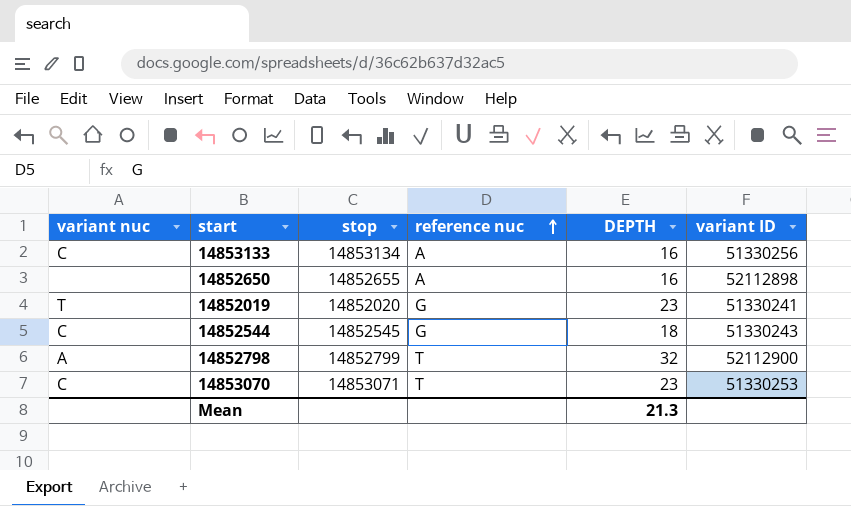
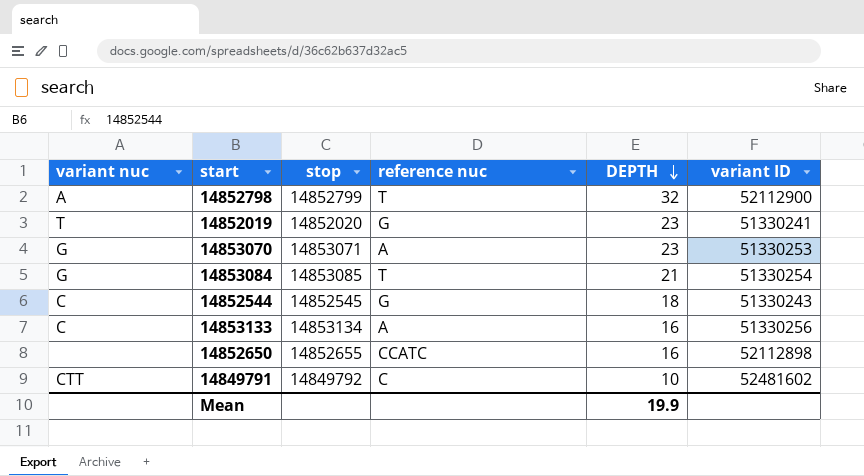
row order: reference nuc ascending -> DEPTH descending
14853070 | variant nuc: C -> G
14853070 | reference nuc: T -> A
row 14853084: none -> G | 14853085 | T | 21 | 51330254
14852650 | reference nuc: A -> CCATC
row 14849791: none -> CTT | 14849792 | C | 10 | 52481602
Mean | DEPTH: 21.3 -> 19.9

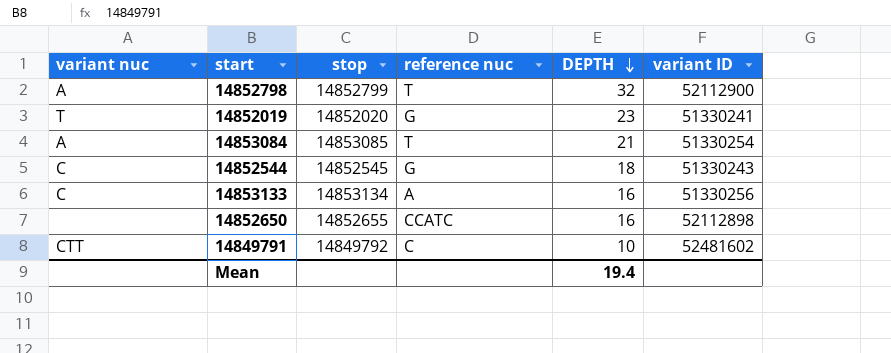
row 14853070: G | 14853071 | A | 23 | 51330253 -> none
14853084 | variant nuc: G -> A
Mean | DEPTH: 19.9 -> 19.4

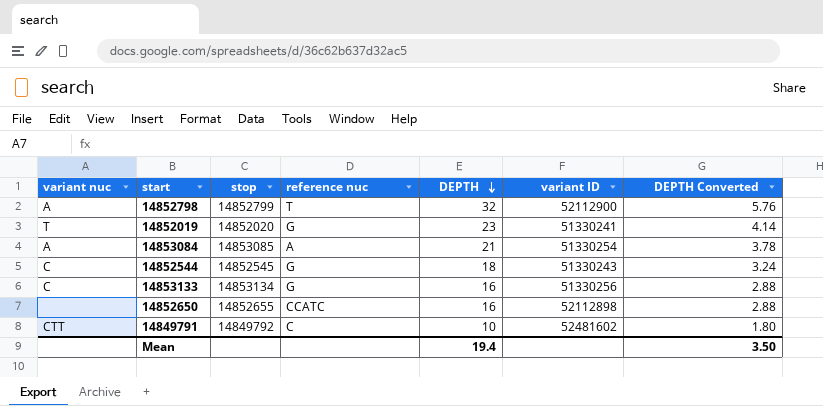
column DEPTH Converted | formula: none -> [DEPTH] * 0.18
14853084 | reference nuc: T -> A
14853133 | reference nuc: A -> G

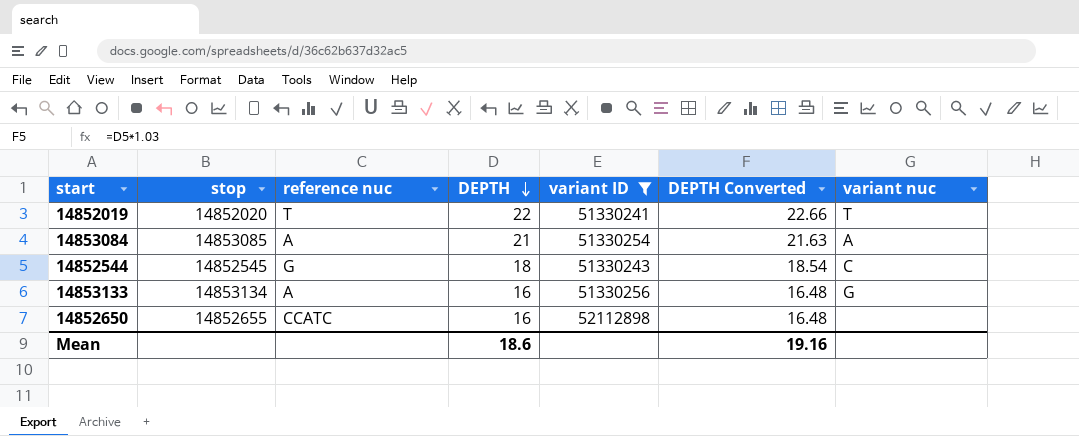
filter: none -> variant ID <= 52112898
column DEPTH Converted | formula: [DEPTH] * 0.18 -> [DEPTH] * 1.03
column variant nuc | position: 1 -> 7
14852019 | reference nuc: G -> T
14852019 | DEPTH: 23 -> 22
14853133 | reference nuc: G -> A
14853133 | variant nuc: C -> G
Mean | DEPTH: 19.4 -> 18.6
Mean | DEPTH Converted: 3.50 -> 19.16

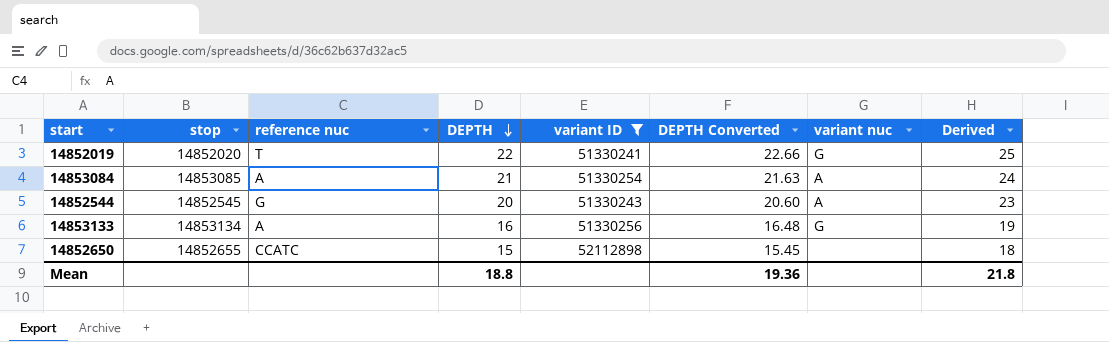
column Derived | formula: none -> [DEPTH] + 3
14852019 | variant nuc: T -> G
14852544 | DEPTH: 18 -> 20
14852544 | DEPTH Converted: 18.54 -> 20.60
14852544 | variant nuc: C -> A
14852650 | DEPTH: 16 -> 15
14852650 | DEPTH Converted: 16.48 -> 15.45
Mean | DEPTH: 18.6 -> 18.8
Mean | DEPTH Converted: 19.16 -> 19.36

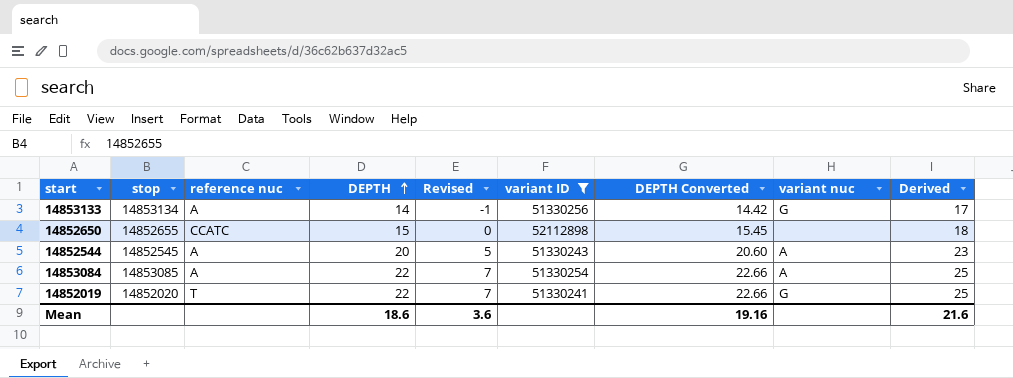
row order: DEPTH descending -> DEPTH ascending
column Revised | formula: none -> [DEPTH] - 15
14853133 | DEPTH: 16 -> 14
14853133 | DEPTH Converted: 16.48 -> 14.42
14853133 | Derived: 19 -> 17
14852544 | reference nuc: G -> A
14853084 | DEPTH: 21 -> 22
14853084 | DEPTH Converted: 21.63 -> 22.66
14853084 | Derived: 24 -> 25
Mean | DEPTH: 18.8 -> 18.6
Mean | DEPTH Converted: 19.36 -> 19.16
Mean | Derived: 21.8 -> 21.6

